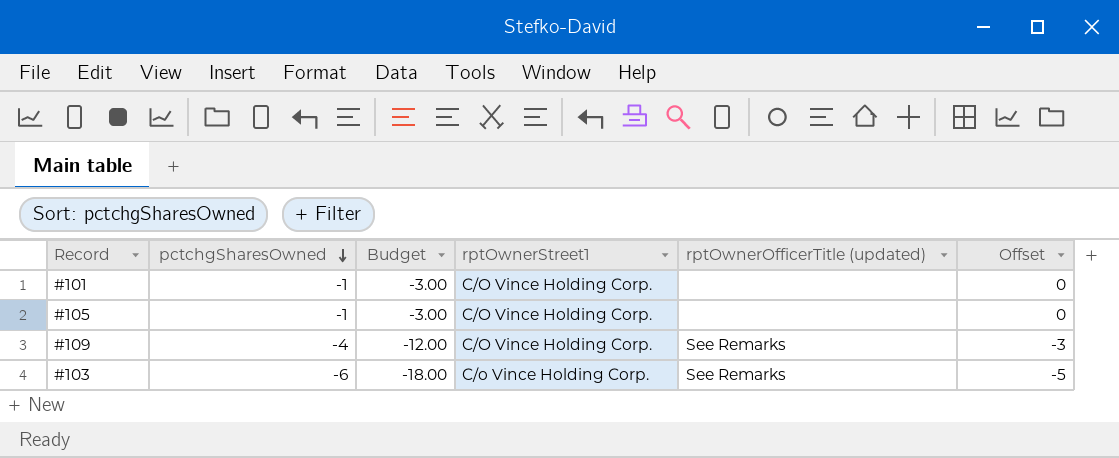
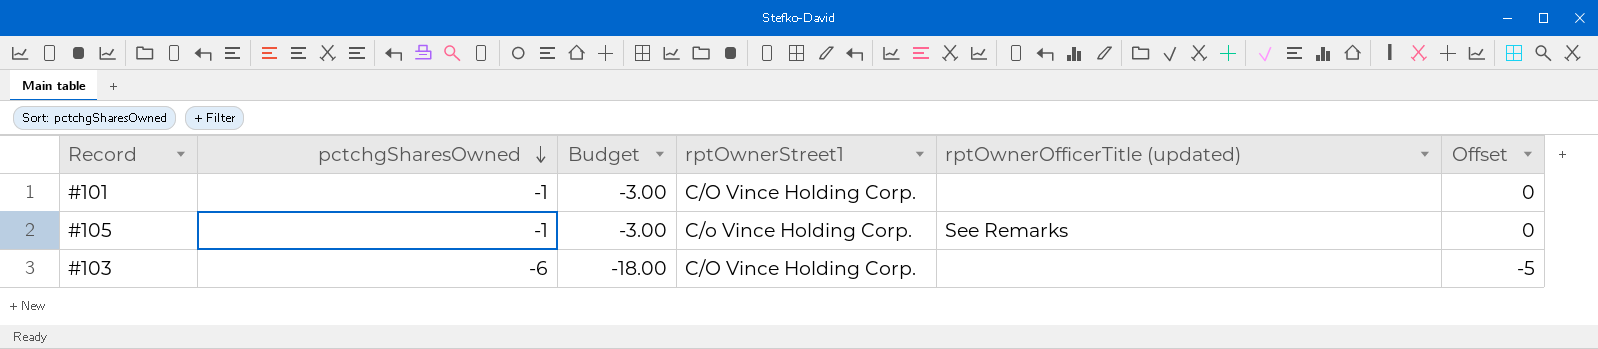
row #109: -4 | -12.00 | C/O Vince Holding Corp. | See Remarks | -3 -> none
#105 | rptOwnerStreet1: C/O Vince Holding Corp. -> C/o Vince Holding Corp.
#105 | rptOwnerOfficerTitle (updated): none -> See Remarks
#103 | rptOwnerStreet1: C/o Vince Holding Corp. -> C/O Vince Holding Corp.
#103 | rptOwnerOfficerTitle (updated): See Remarks -> none

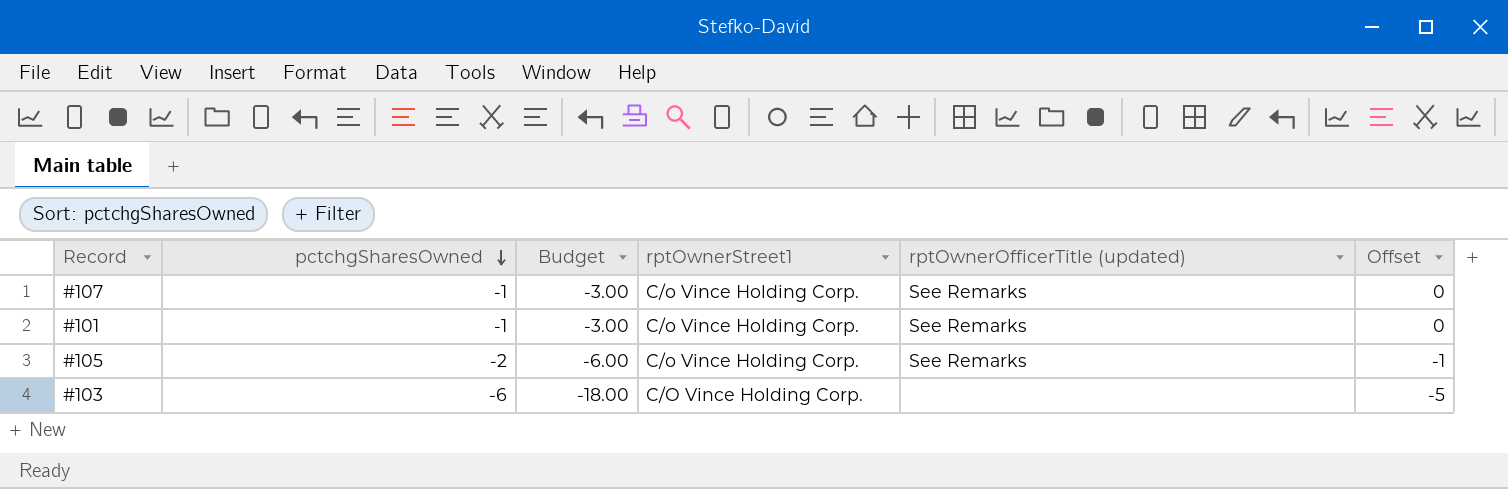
row #107: none -> -1 | -3.00 | C/o Vince Holding Corp. | See Remarks | 0
#101 | rptOwnerStreet1: C/O Vince Holding Corp. -> C/o Vince Holding Corp.
#101 | rptOwnerOfficerTitle (updated): none -> See Remarks
#105 | pctchgSharesOwned: -1 -> -2
#105 | Budget: -3.00 -> -6.00
#105 | Offset: 0 -> -1

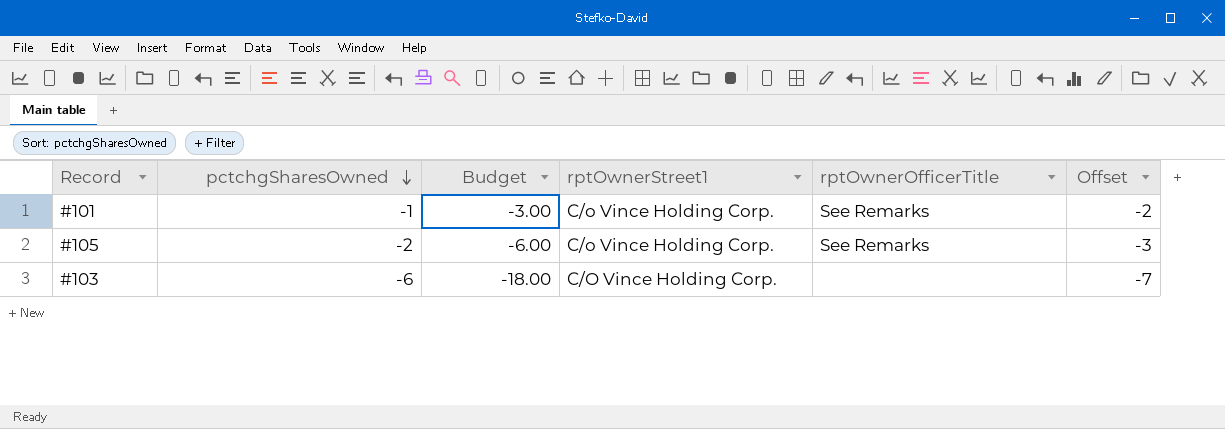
column name: rptOwnerOfficerTitle (updated) -> rptOwnerOfficerTitle
column Offset | formula: [pctchgSharesOwned] + 1 -> [pctchgSharesOwned] - 1
row #107: -1 | -3.00 | C/o Vince Holding Corp. | See Remarks | 0 -> none

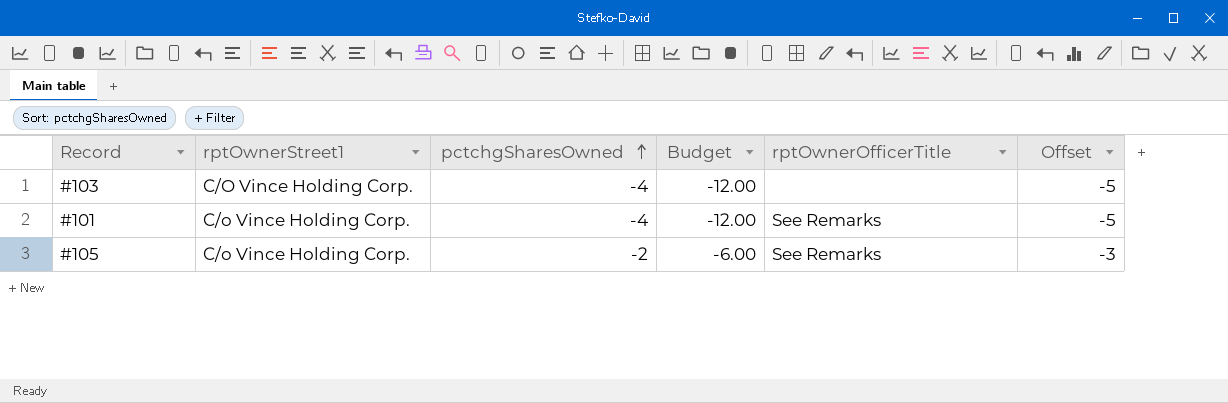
row order: pctchgSharesOwned descending -> pctchgSharesOwned ascending
column rptOwnerStreet1 | position: 4 -> 2
#103 | pctchgSharesOwned: -6 -> -4
#103 | Budget: -18.00 -> -12.00
#103 | Offset: -7 -> -5
#101 | pctchgSharesOwned: -1 -> -4
#101 | Budget: -3.00 -> -12.00
#101 | Offset: -2 -> -5

